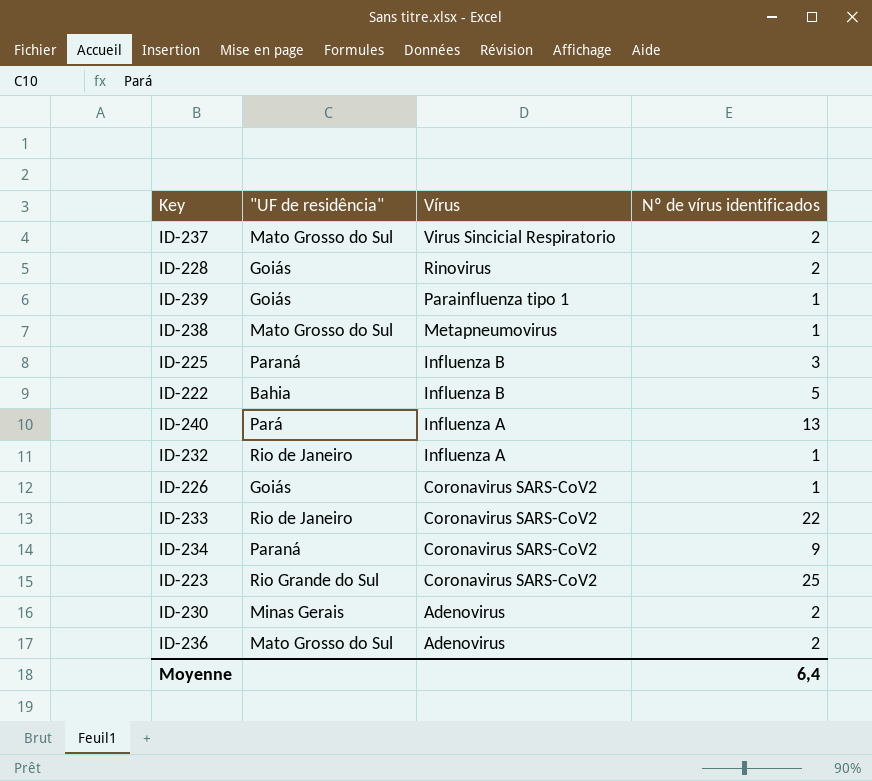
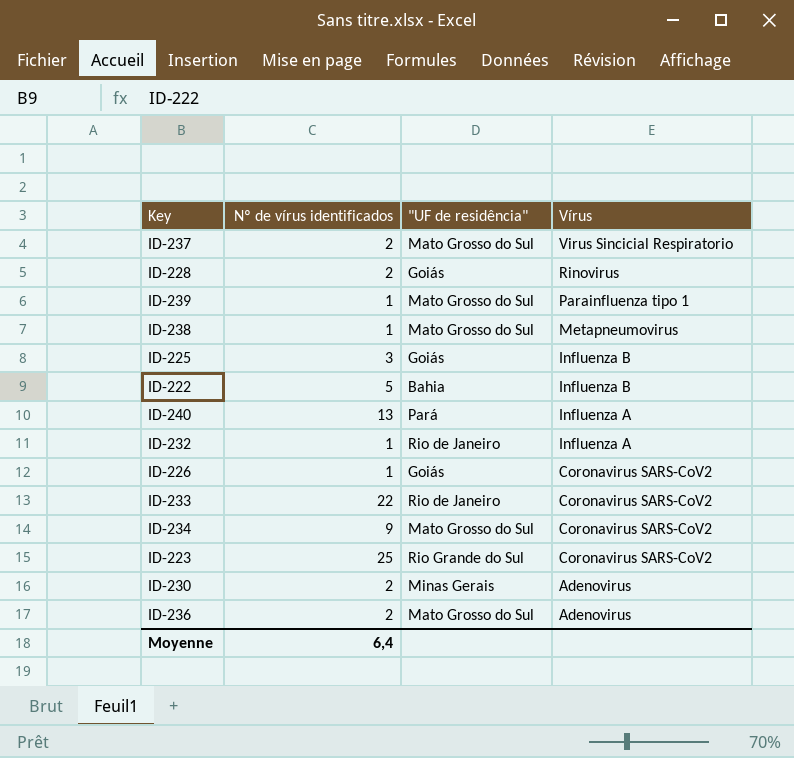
column Nº de vírus identificados | position: 4 -> 2
ID-239 | "UF de residência": Goiás -> Mato Grosso do Sul
ID-225 | "UF de residência": Paraná -> Goiás
ID-234 | "UF de residência": Paraná -> Mato Grosso do Sul

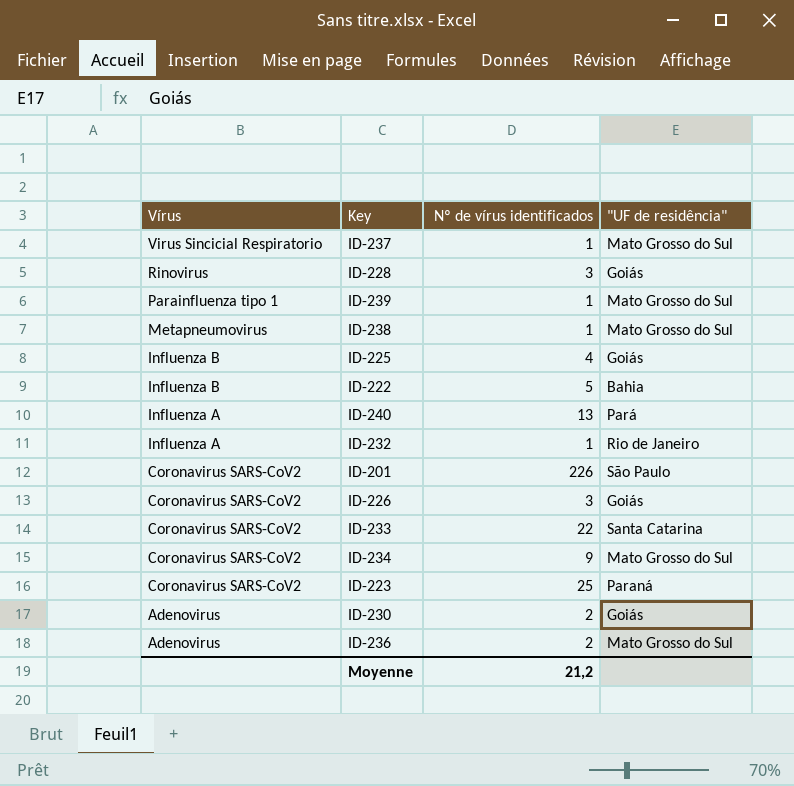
column Vírus | position: 4 -> 1
ID-237 | Nº de vírus identificados: 2 -> 1
ID-228 | Nº de vírus identificados: 2 -> 3
ID-225 | Nº de vírus identificados: 3 -> 4
row ID-201: none -> Coronavirus SARS-CoV2 | 226 | São Paulo
ID-226 | Nº de vírus identificados: 1 -> 3
ID-233 | "UF de residência": Rio de Janeiro -> Santa Catarina
ID-223 | "UF de residência": Rio Grande do Sul -> Paraná
ID-230 | "UF de residência": Minas Gerais -> Goiás
Moyenne | Nº de vírus identificados: 6,4 -> 21,2

